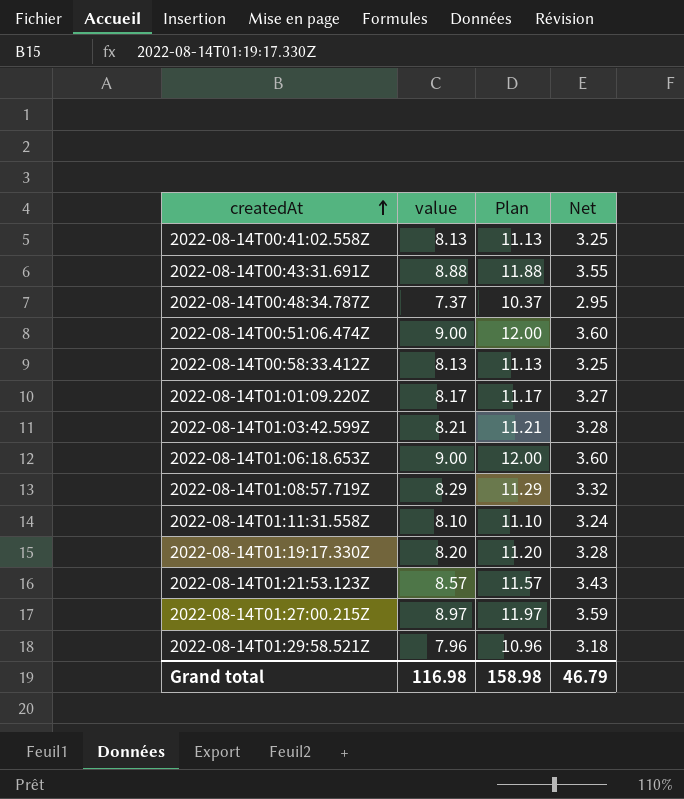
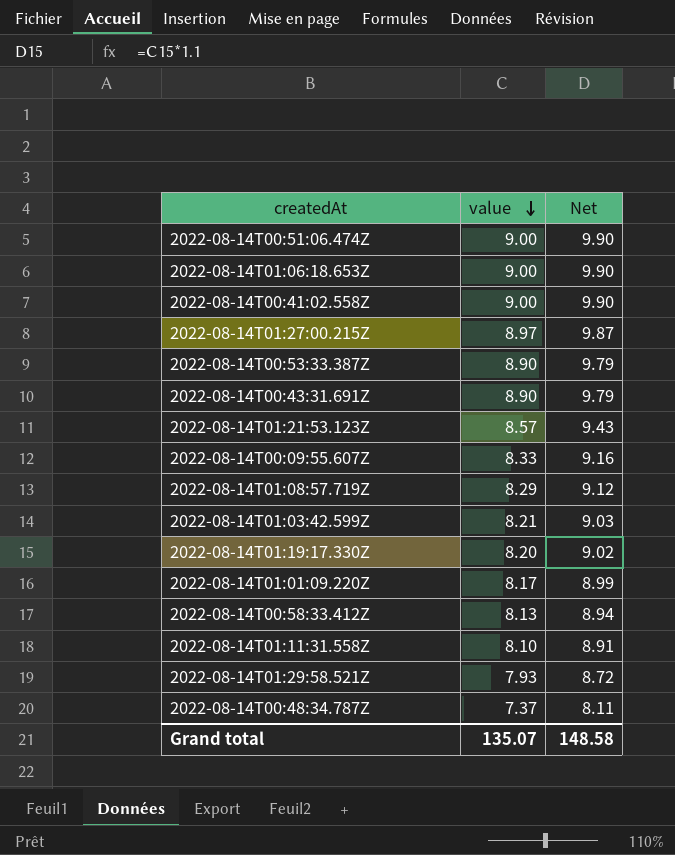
row order: createdAt ascending -> value descending
column Plan | formula: [value] + 3 -> none
column Net | formula: [value] * 0.4 -> [value] * 1.1
2022-08-14T00:41:02.558Z | value: 8.13 -> 9.00
row 2022-08-14T00:53:33.387Z: none -> 8.90 | 9.79
2022-08-14T00:43:31.691Z | value: 8.88 -> 8.90
row 2022-08-14T00:09:55.607Z: none -> 8.33 | 9.16
2022-08-14T01:29:58.521Z | value: 7.96 -> 7.93
Grand total | value: 116.98 -> 135.07
Grand total | Net: 46.79 -> 148.58

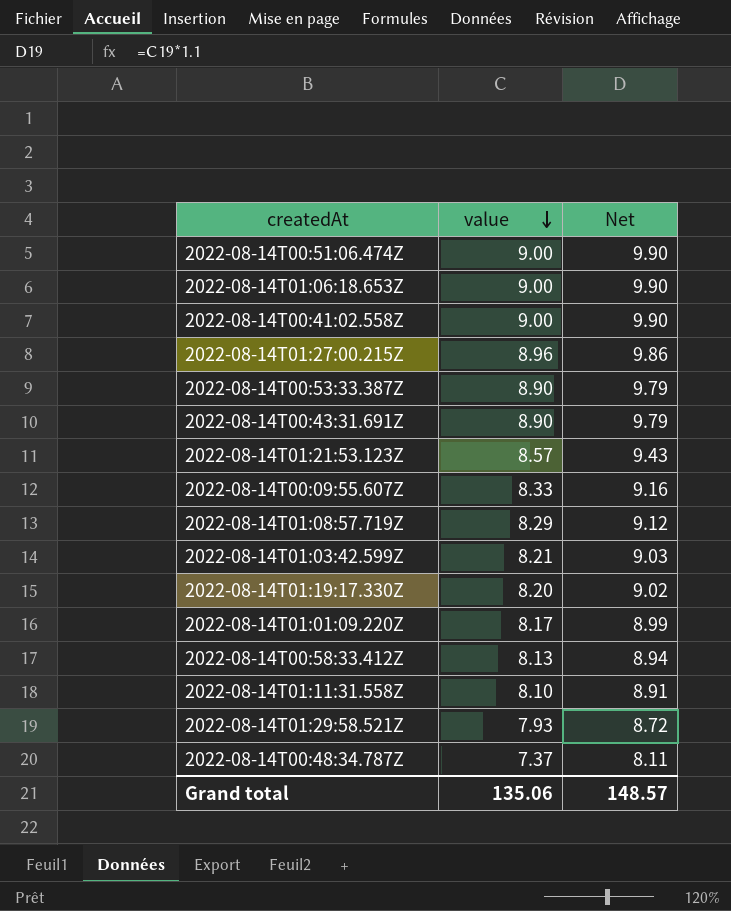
2022-08-14T01:27:00.215Z | value: 8.97 -> 8.96
2022-08-14T01:27:00.215Z | Net: 9.87 -> 9.86
Grand total | value: 135.07 -> 135.06
Grand total | Net: 148.58 -> 148.57

